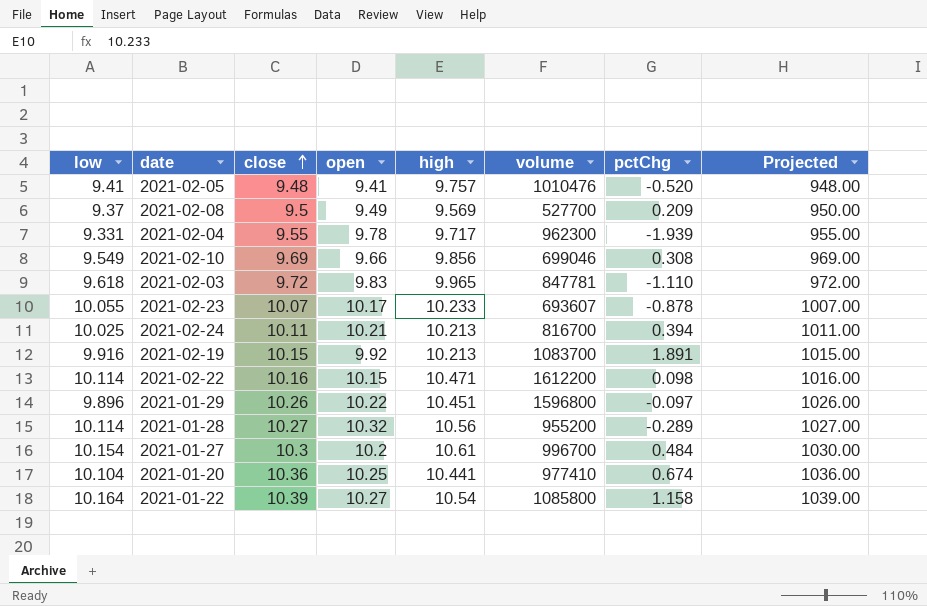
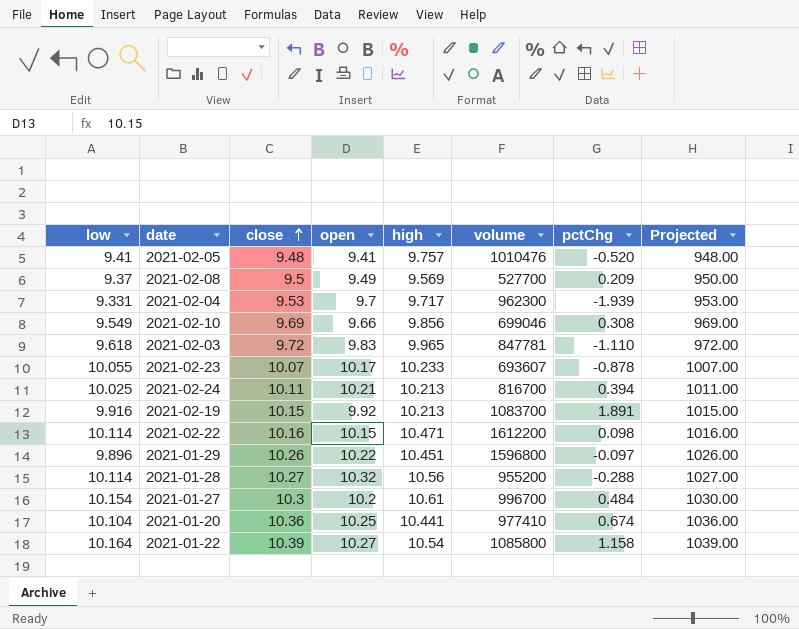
2021-02-04 | close: 9.55 -> 9.53
2021-02-04 | open: 9.78 -> 9.7
2021-02-04 | Projected: 955.00 -> 953.00
2021-01-28 | pctChg: -0.289 -> -0.288

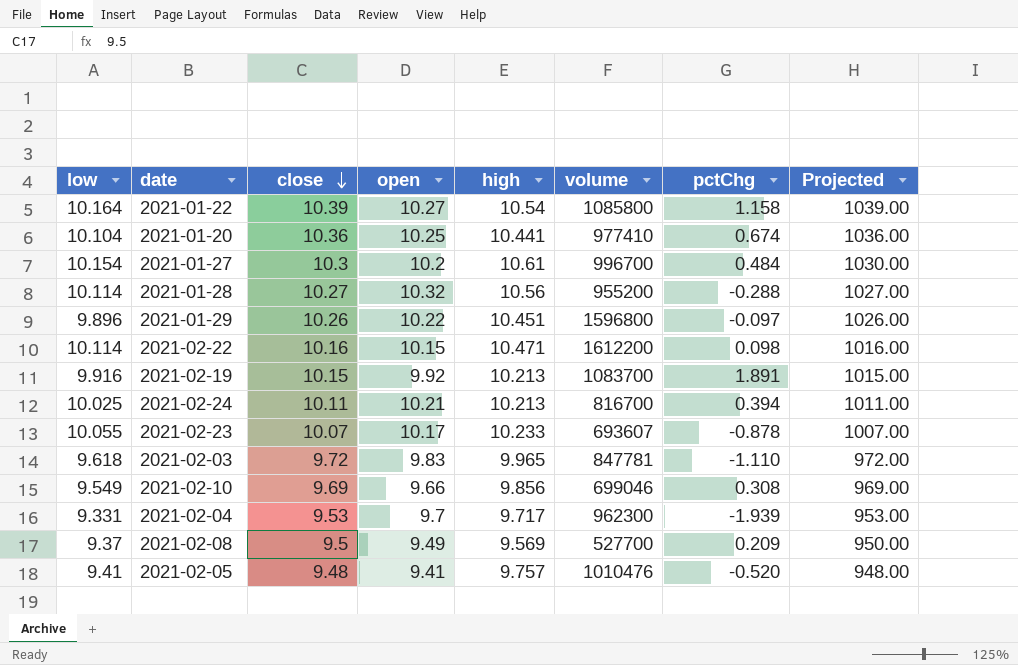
row order: close ascending -> close descending

